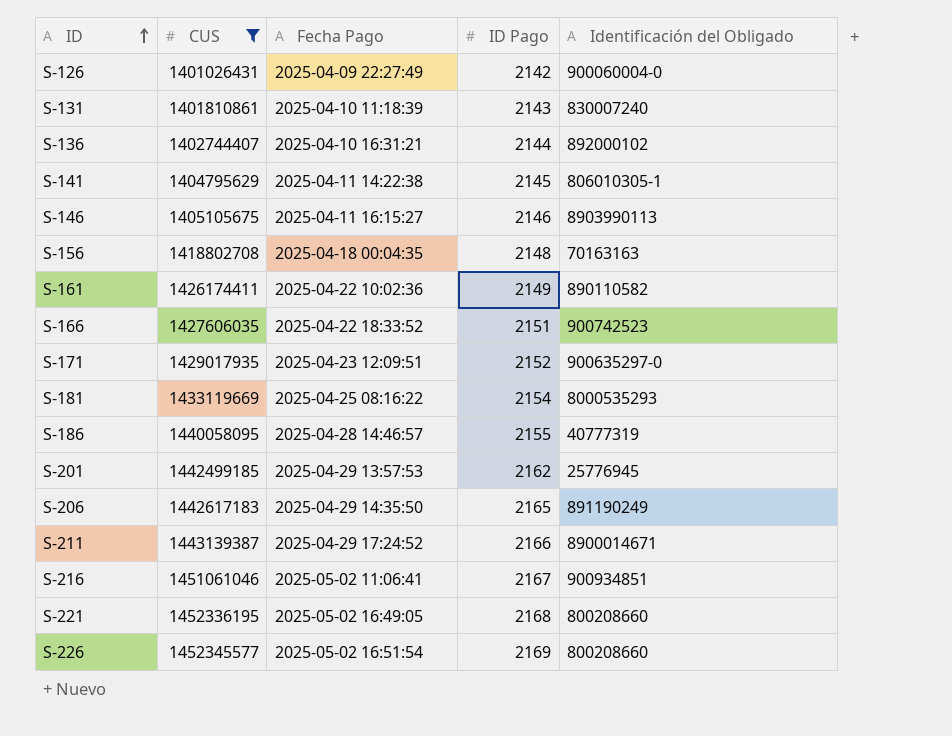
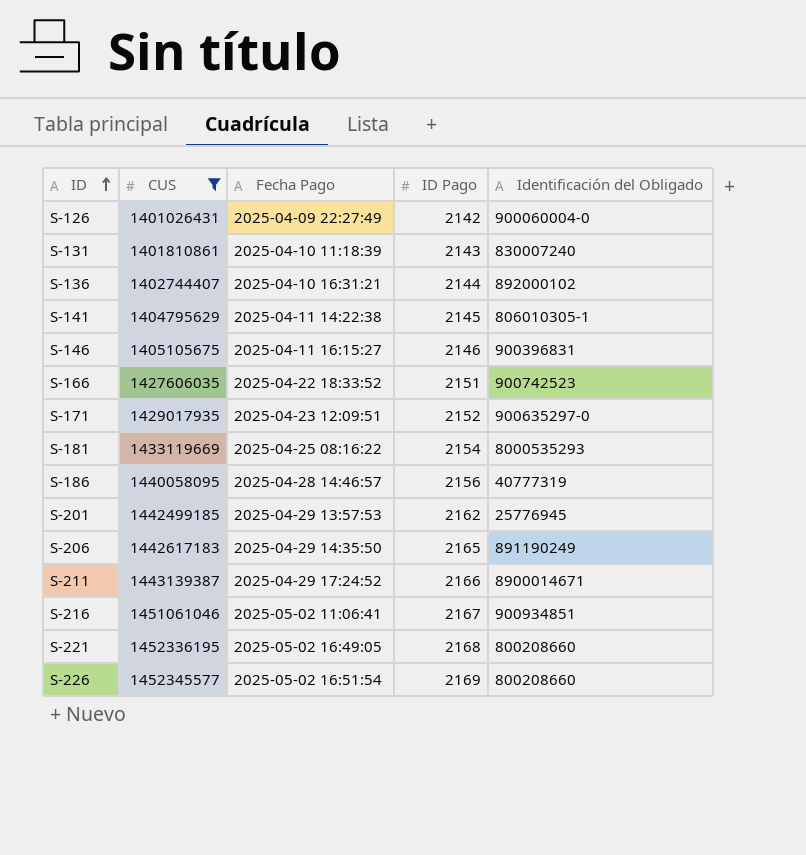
row S-156: 1418802708 | 2025-04-18 00:04:35 | 2148 | 70163163 -> none
row S-161: 1426174411 | 2025-04-22 10:02:36 | 2149 | 890110582 -> none
S-146 | Identificación del Obligado: 8903990113 -> 900396831
S-186 | ID Pago: 2155 -> 2156

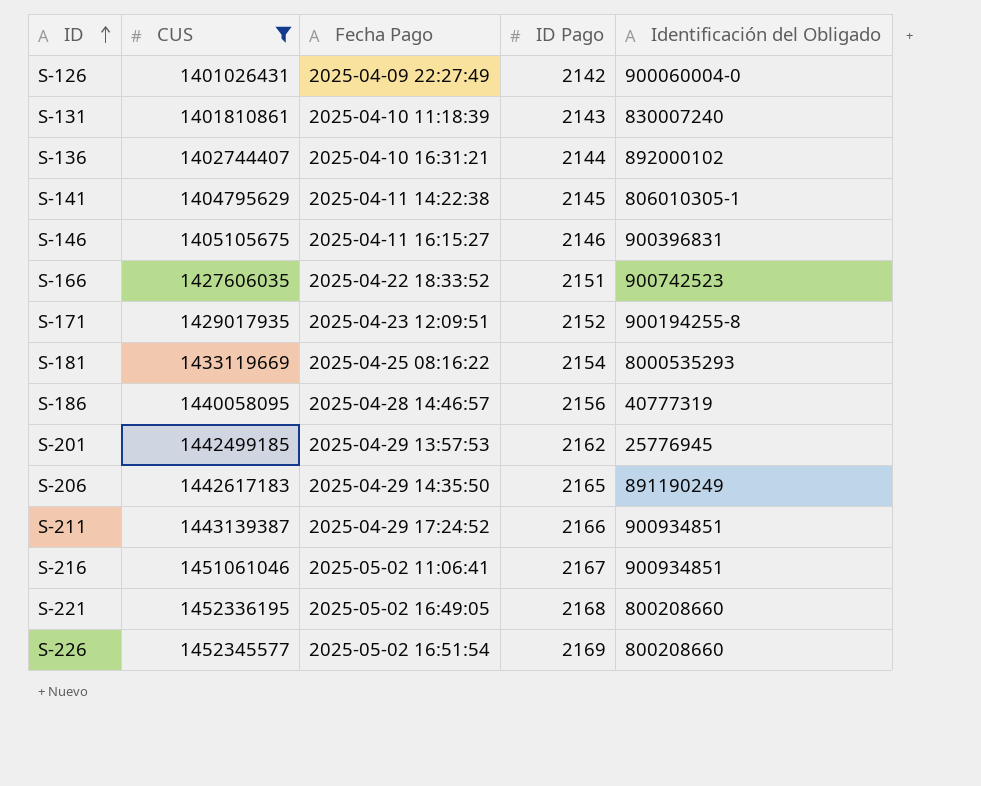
S-171 | Identificación del Obligado: 900635297-0 -> 900194255-8
S-211 | Identificación del Obligado: 8900014671 -> 900934851

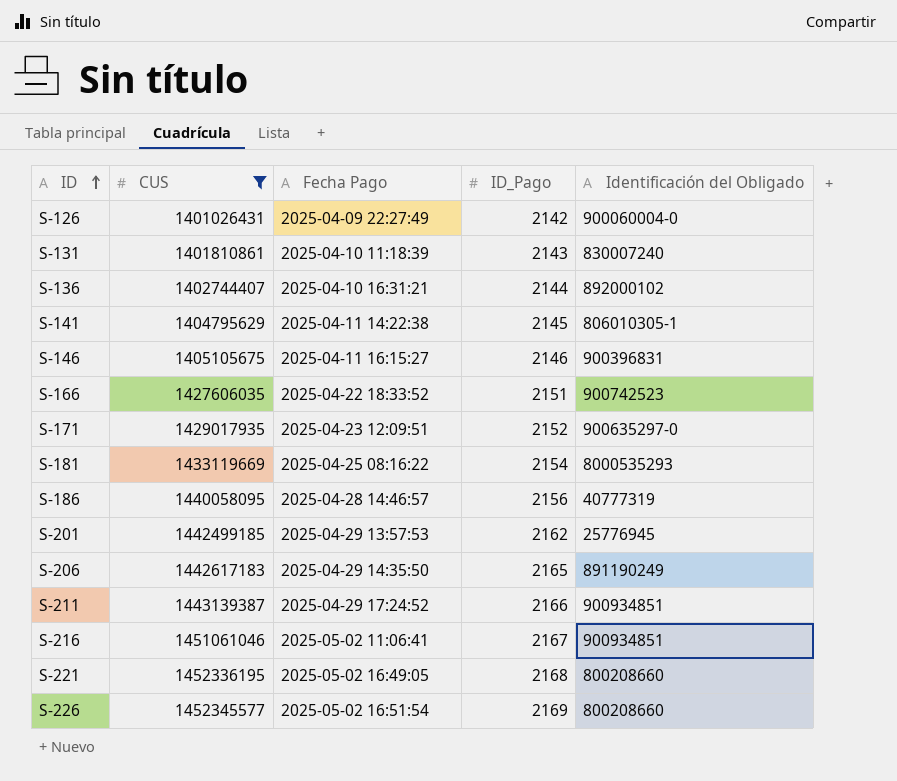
column name: ID Pago -> ID_Pago
S-171 | Identificación del Obligado: 900194255-8 -> 900635297-0

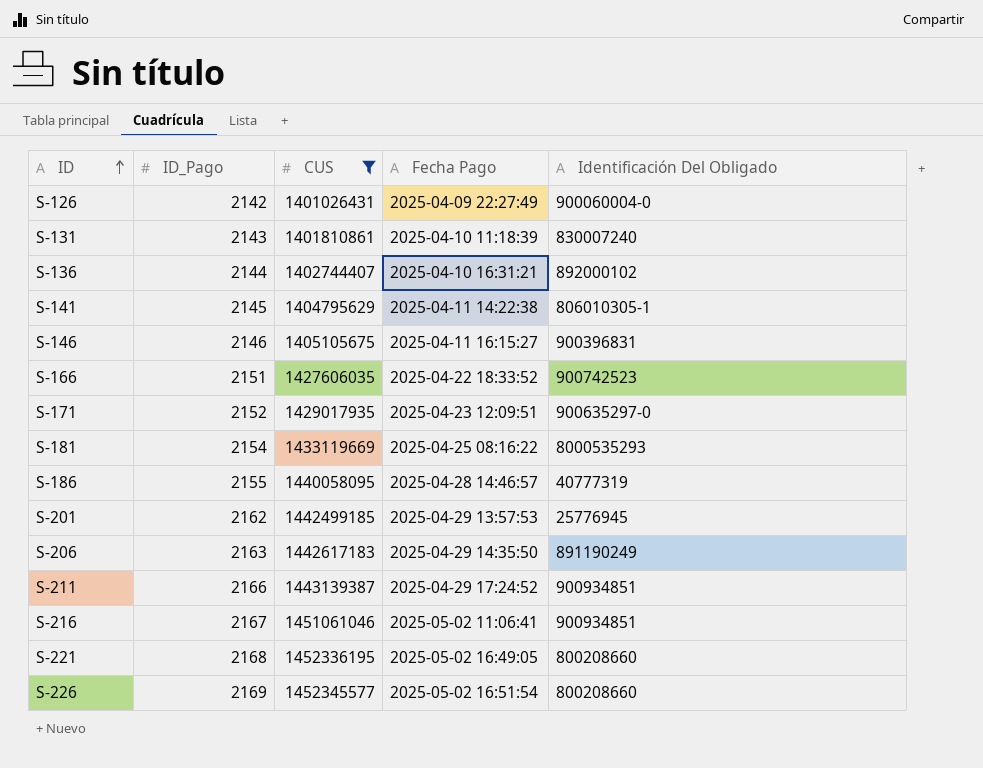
column ID_Pago | position: 4 -> 2
column name: Identificación del Obligado -> Identificación Del Obligado
S-186 | ID_Pago: 2156 -> 2155
S-206 | ID_Pago: 2165 -> 2163

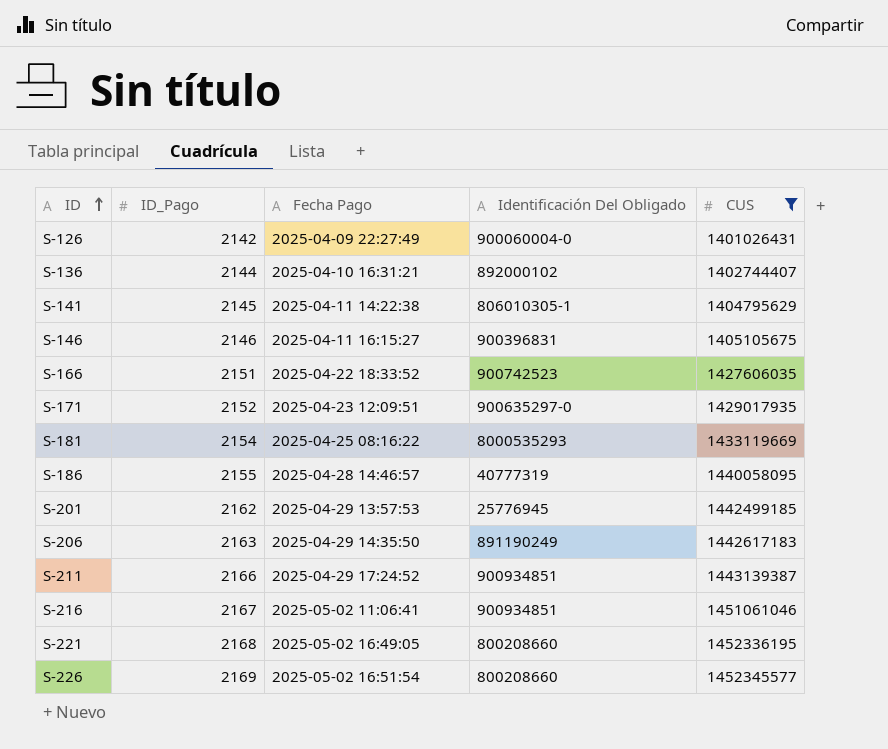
column CUS | position: 3 -> 5
row S-131: 2143 | 1401810861 | 2025-04-10 11:18:39 | 830007240 -> none

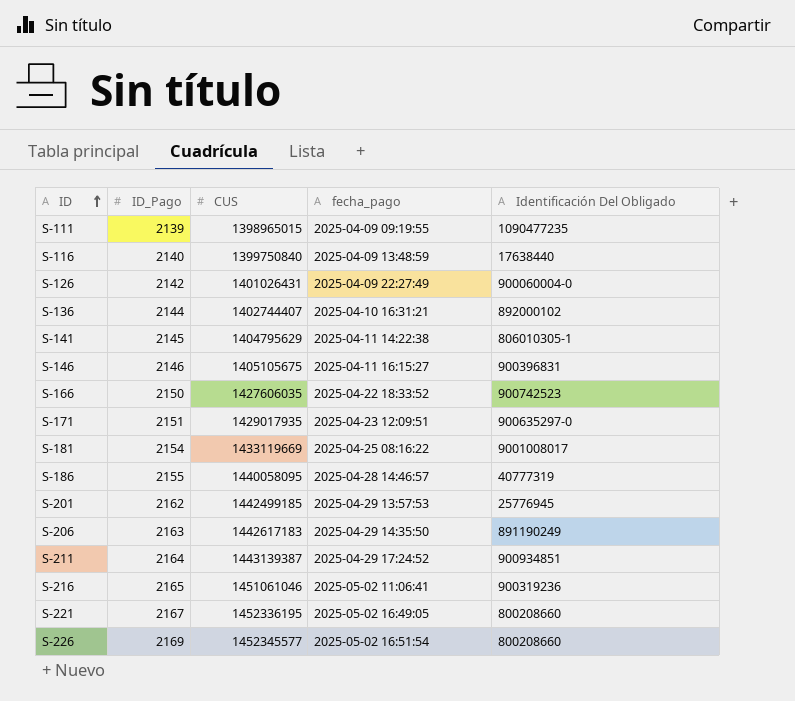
filter: CUS >= 1401026431 -> none
column CUS | position: 5 -> 3
column name: Fecha Pago -> fecha_pago
S-166 | ID_Pago: 2151 -> 2150
S-171 | ID_Pago: 2152 -> 2151
S-181 | Identificación Del Obligado: 8000535293 -> 9001008017
S-211 | ID_Pago: 2166 -> 2164
S-216 | ID_Pago: 2167 -> 2165
S-216 | Identificación Del Obligado: 900934851 -> 900319236
S-221 | ID_Pago: 2168 -> 2167

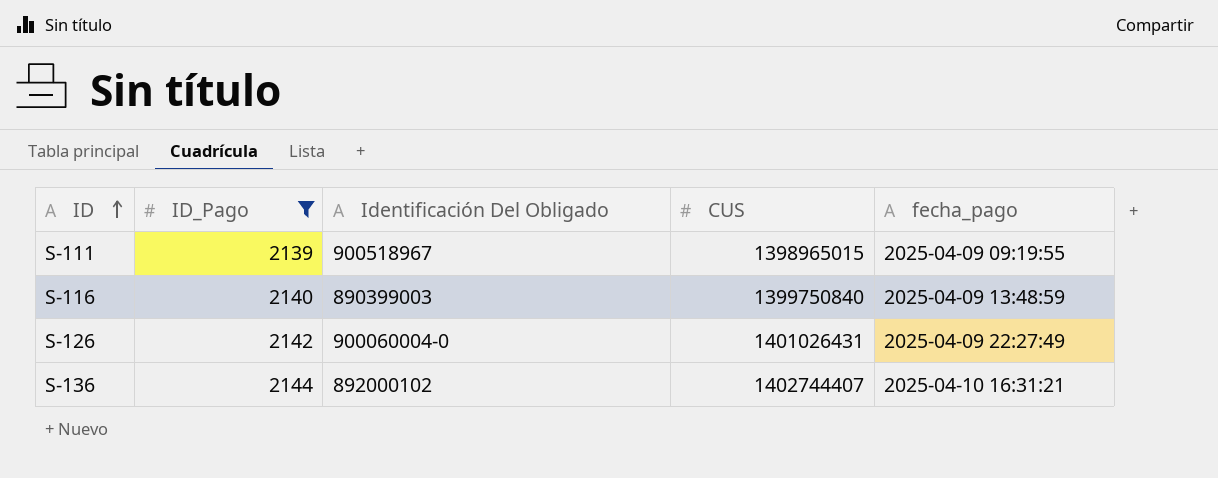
filter: none -> ID_Pago <= 2144
column Identificación Del Obligado | position: 5 -> 3
S-111 | Identificación Del Obligado: 1090477235 -> 900518967
S-116 | Identificación Del Obligado: 17638440 -> 890399003

